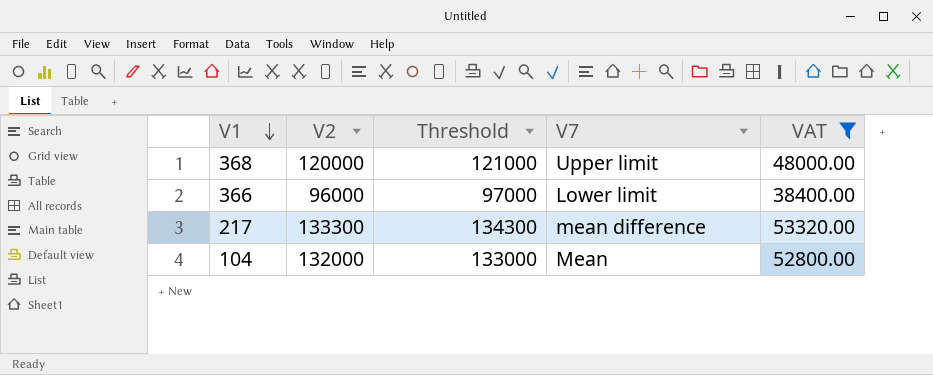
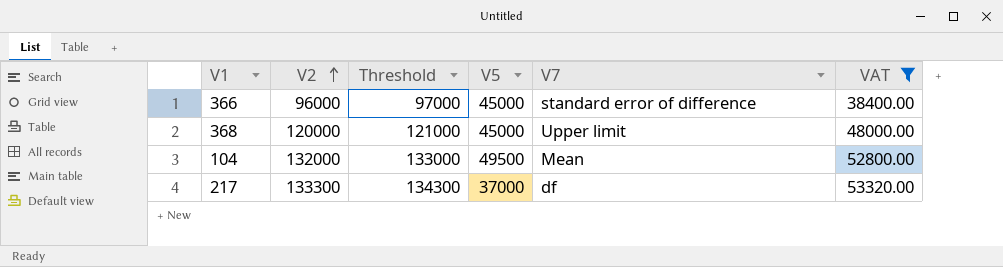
row order: V1 descending -> V2 ascending
column V5 | position: none -> 4
366 | V7: Lower limit -> standard error of difference
217 | V7: mean difference -> df

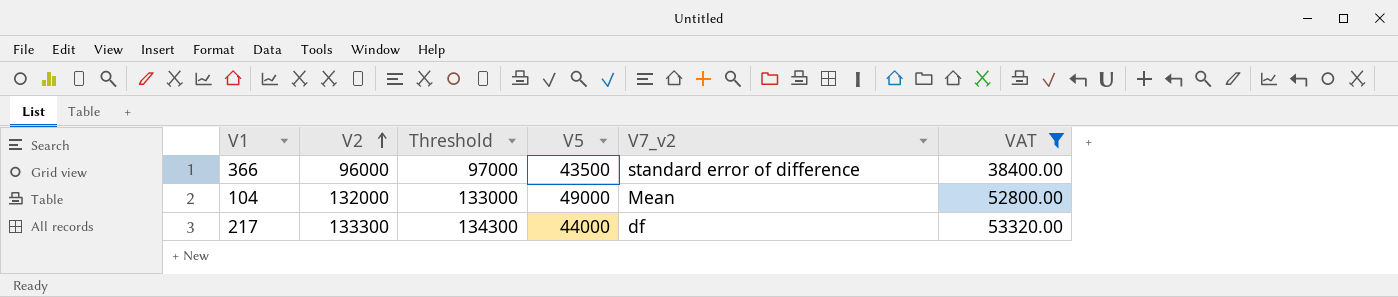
column name: V7 -> V7_v2
row 368: 120000 | 121000 | 45000 | Upper limit | 48000.00 -> none
366 | V5: 45000 -> 43500
104 | V5: 49500 -> 49000
217 | V5: 37000 -> 44000

